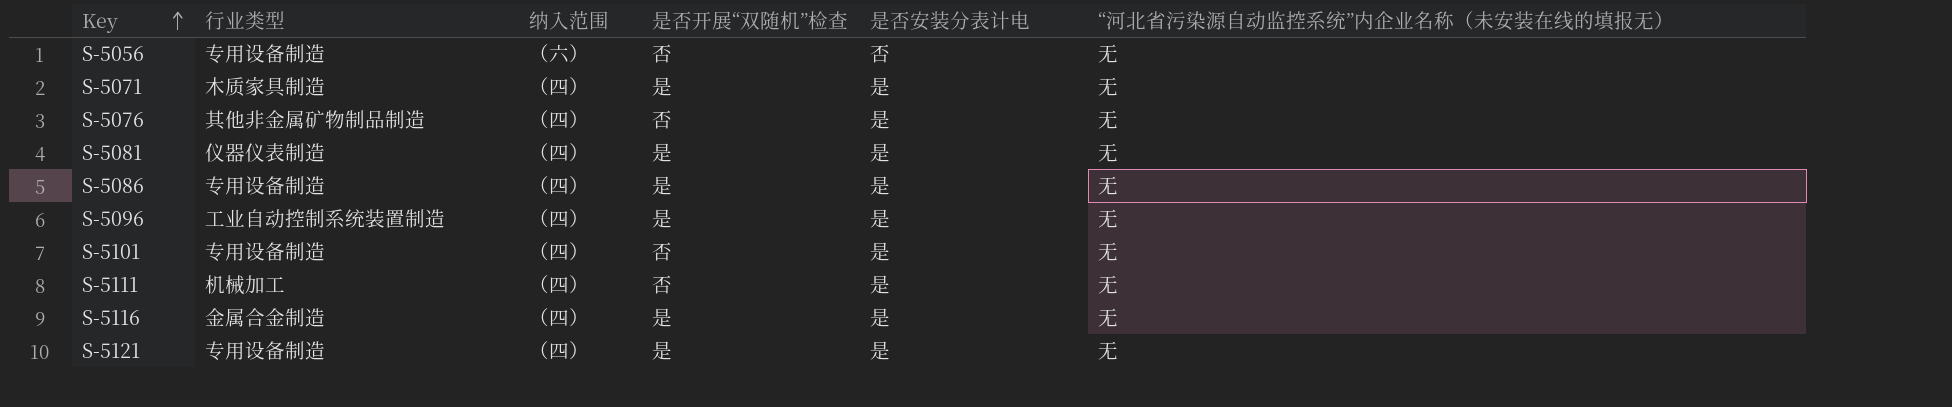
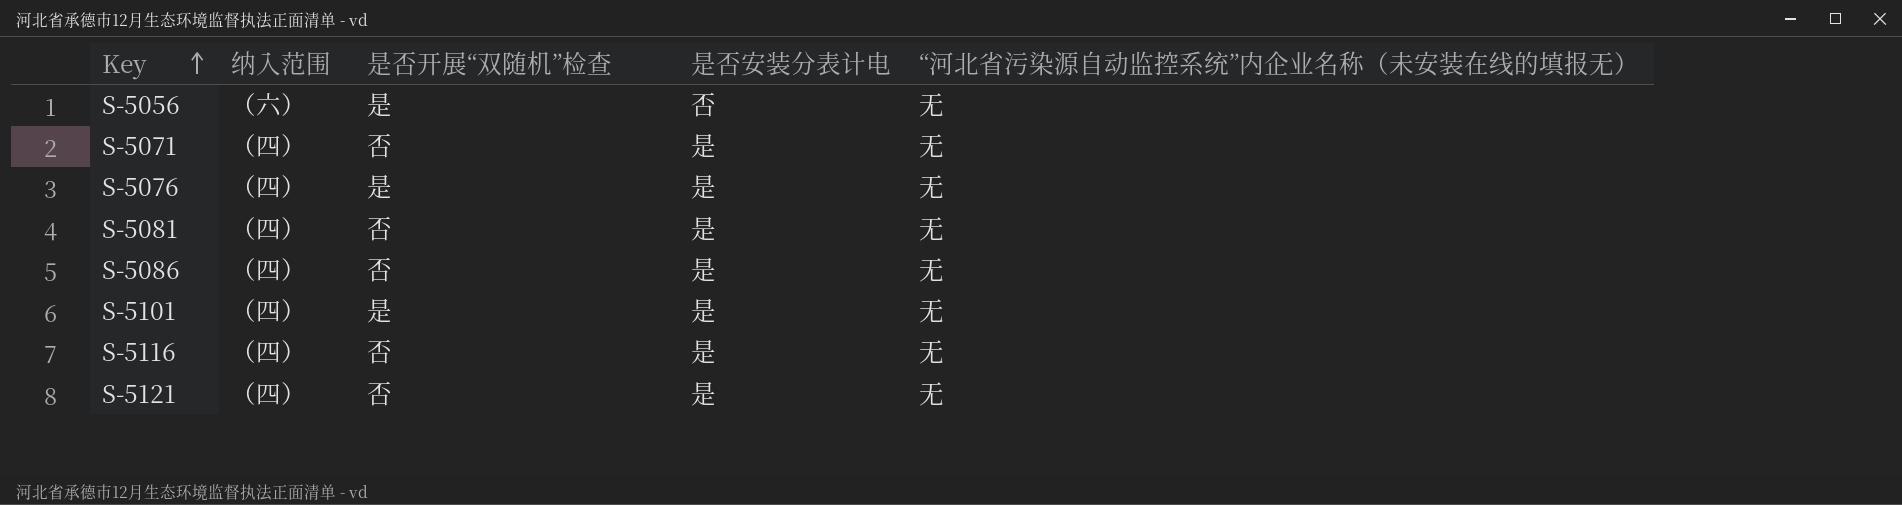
column 行业类型 | position: 2 -> none
row S-5096: 工业自动控制系统装置制造 | （四） | 是 | 是 | 无 -> none
row S-5111: 机械加工 | （四） | 否 | 是 | 无 -> none
S-5056 | 是否开展“双随机”检查: 否 -> 是
S-5071 | 是否开展“双随机”检查: 是 -> 否
S-5076 | 是否开展“双随机”检查: 否 -> 是
S-5081 | 是否开展“双随机”检查: 是 -> 否
S-5086 | 是否开展“双随机”检查: 是 -> 否
S-5101 | 是否开展“双随机”检查: 否 -> 是
S-5116 | 是否开展“双随机”检查: 是 -> 否
S-5121 | 是否开展“双随机”检查: 是 -> 否

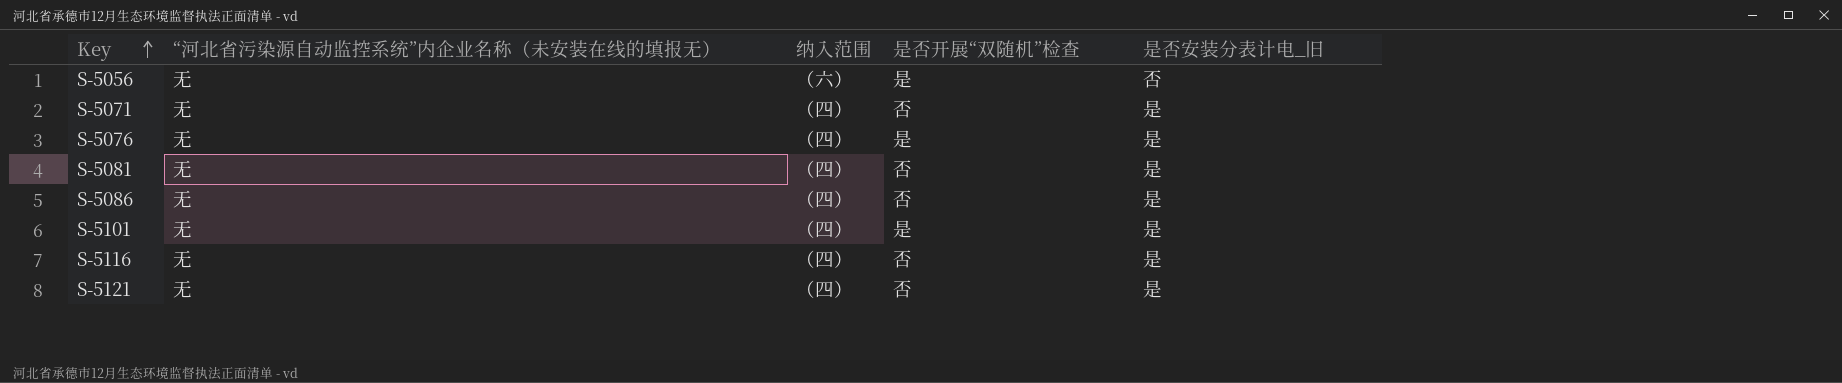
column “河北省污染源自动监控系统”内企业名称（未安装在线的填报无） | position: 5 -> 2
column name: 是否安装分表计电 -> 是否安装分表计电_旧

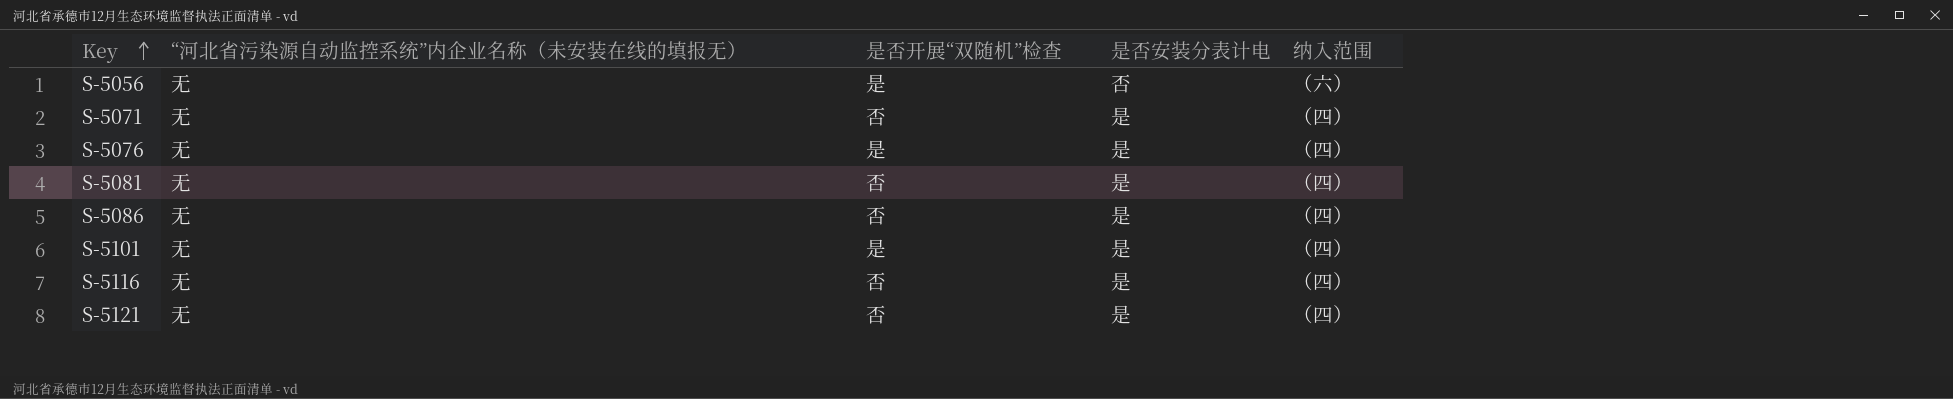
column name: 是否安装分表计电_旧 -> 是否安装分表计电
column 纳入范围 | position: 3 -> 5

